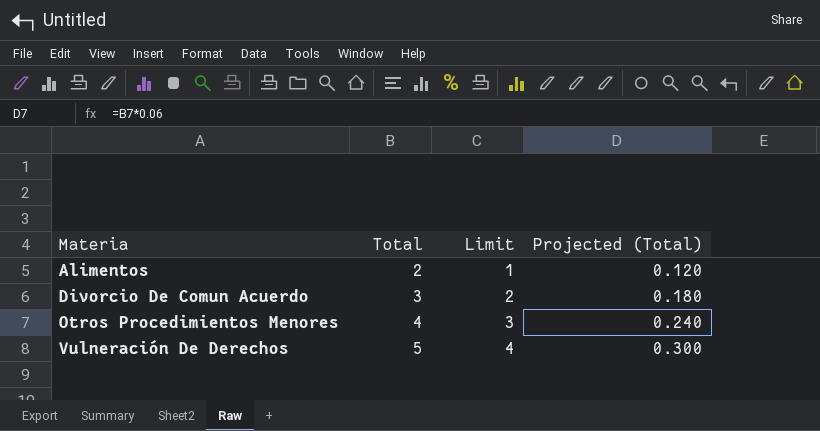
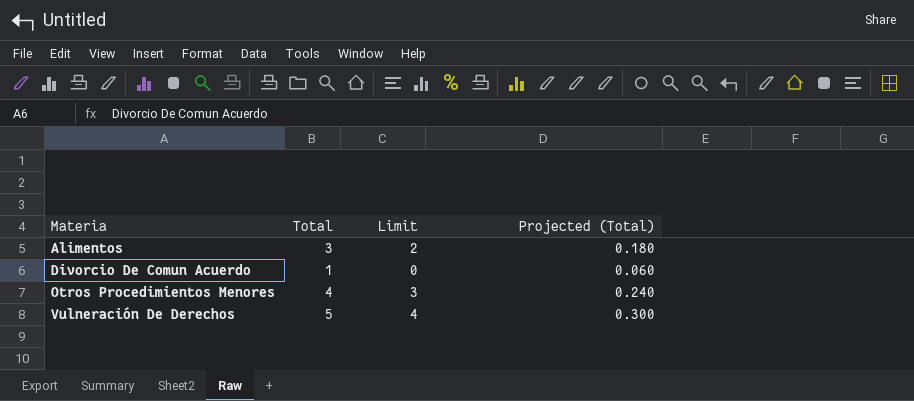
Alimentos | Total: 2 -> 3
Alimentos | Limit: 1 -> 2
Alimentos | Projected (Total): 0.120 -> 0.180
Divorcio De Comun Acuerdo | Total: 3 -> 1
Divorcio De Comun Acuerdo | Limit: 2 -> 0
Divorcio De Comun Acuerdo | Projected (Total): 0.180 -> 0.060

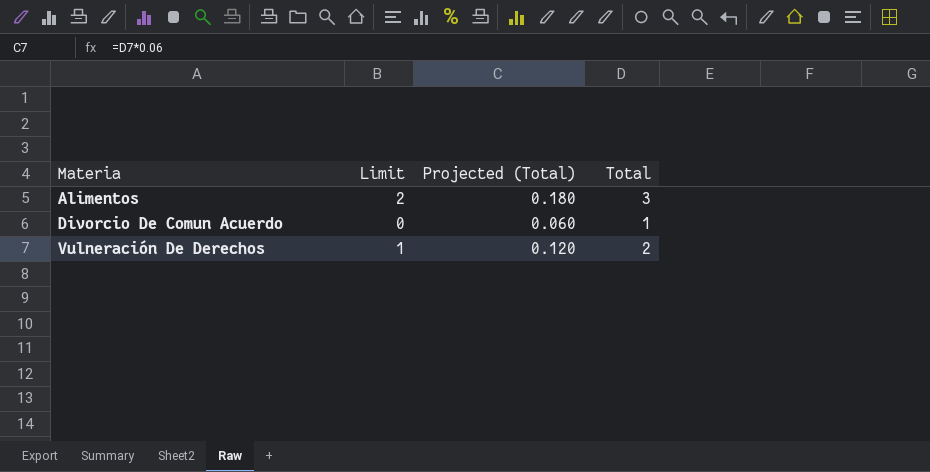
column Total | position: 2 -> 4
row Otros Procedimientos Menores: 4 | 3 | 0.240 -> none
Vulneración De Derechos | Limit: 4 -> 1
Vulneración De Derechos | Projected (Total): 0.300 -> 0.120
Vulneración De Derechos | Total: 5 -> 2

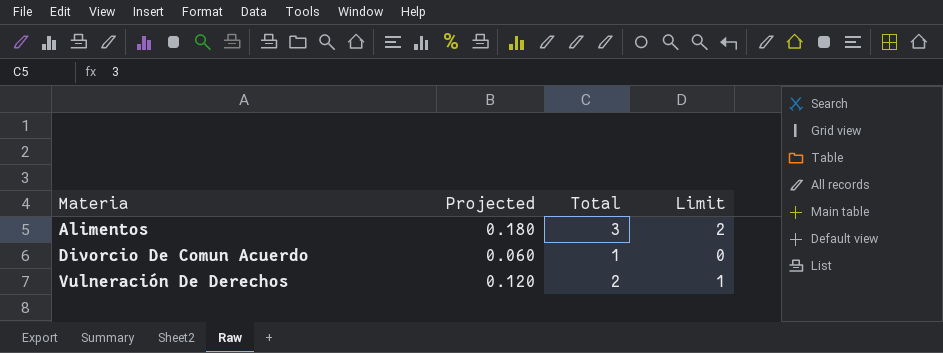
column name: Projected (Total) -> Projected
column Limit | position: 2 -> 4

